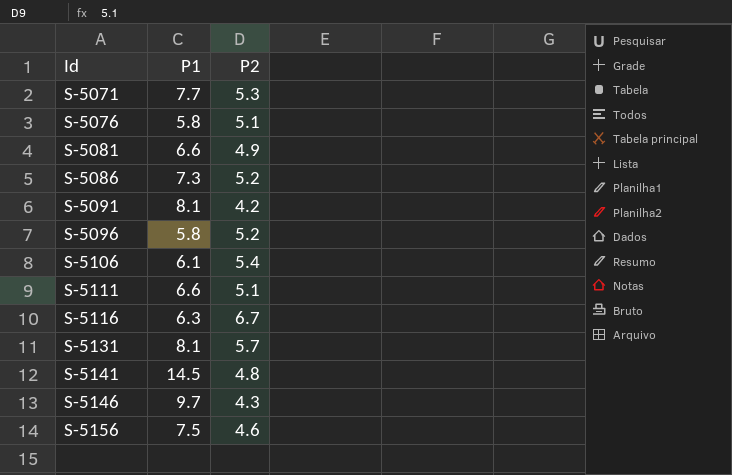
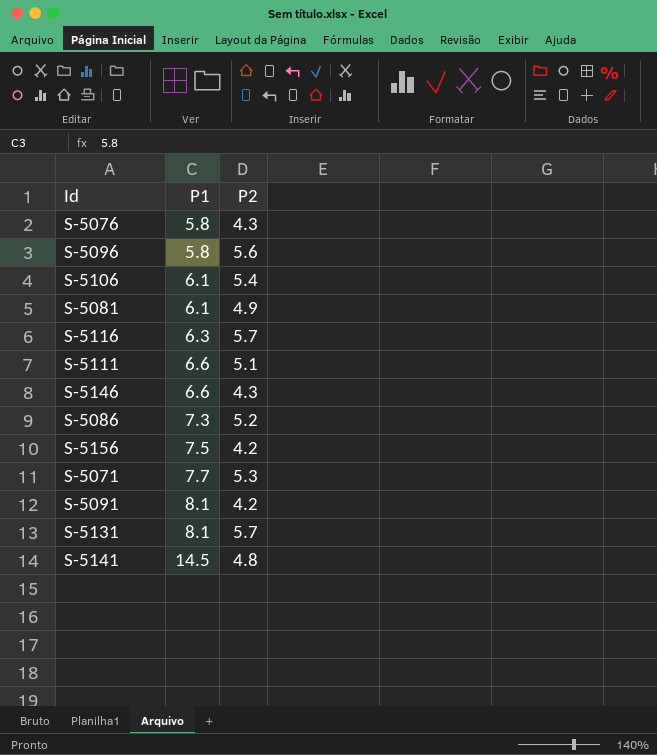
row order: Id ascending -> P1 ascending
S-5076 | P2: 5.1 -> 4.3
S-5096 | P2: 5.2 -> 5.6
S-5081 | P1: 6.6 -> 6.1
S-5116 | P2: 6.7 -> 5.7
S-5146 | P1: 9.7 -> 6.6
S-5156 | P2: 4.6 -> 4.2

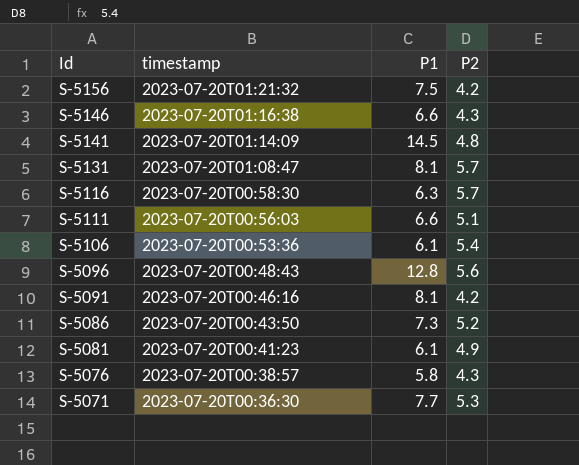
row order: P1 ascending -> Id descending
column timestamp | position: none -> 2
S-5096 | P1: 5.8 -> 12.8

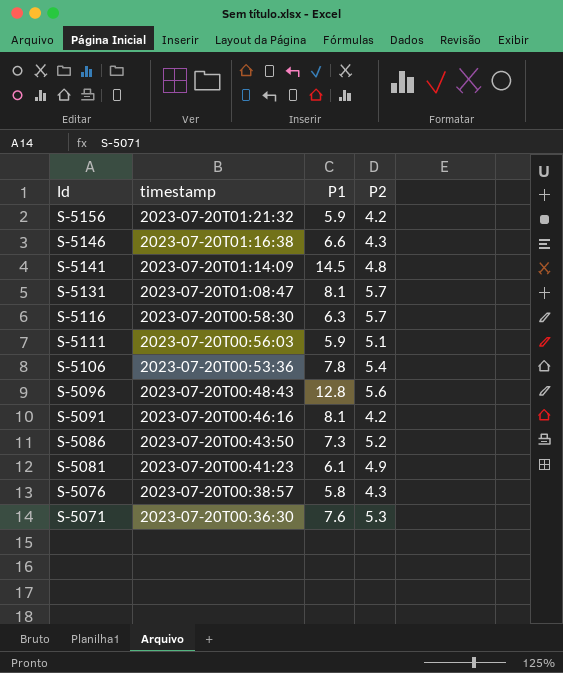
S-5156 | P1: 7.5 -> 5.9
S-5111 | P1: 6.6 -> 5.9
S-5106 | P1: 6.1 -> 7.8
S-5071 | P1: 7.7 -> 7.6

